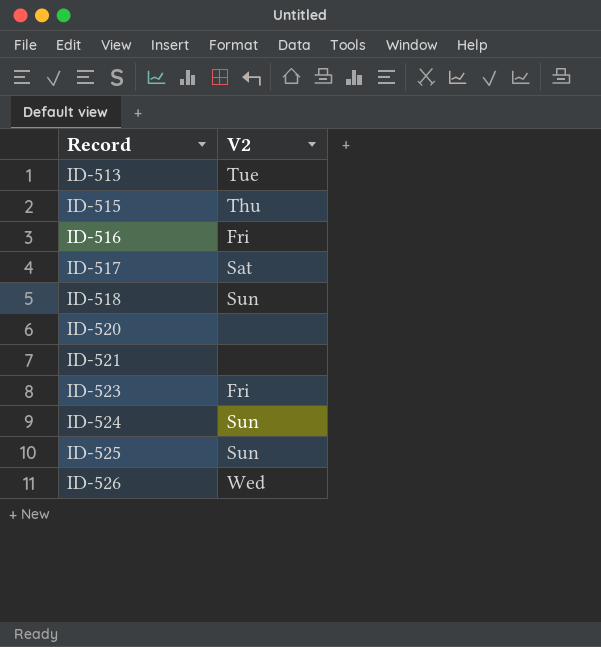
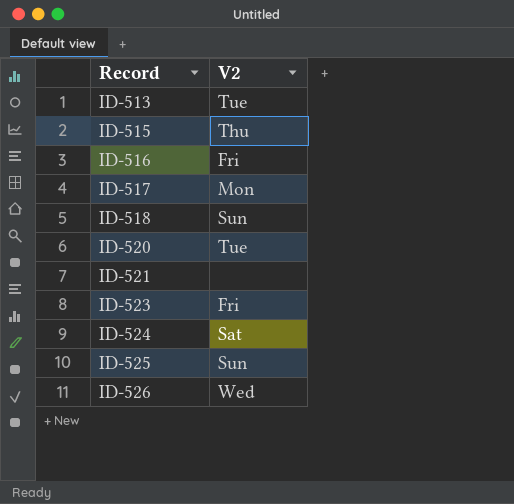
ID-517 | V2: Sat -> Mon
ID-520 | V2: none -> Tue
ID-524 | V2: Sun -> Sat

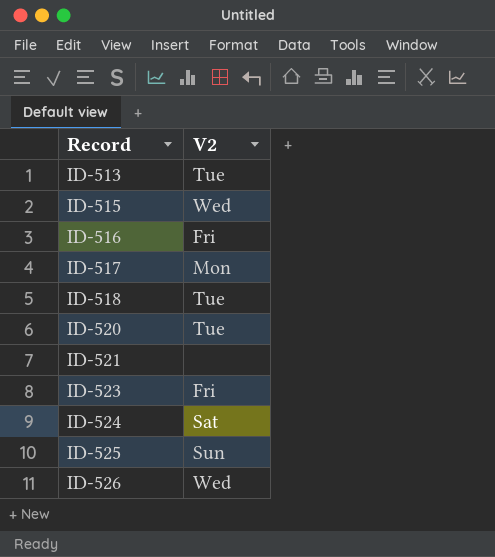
ID-515 | V2: Thu -> Wed
ID-518 | V2: Sun -> Tue

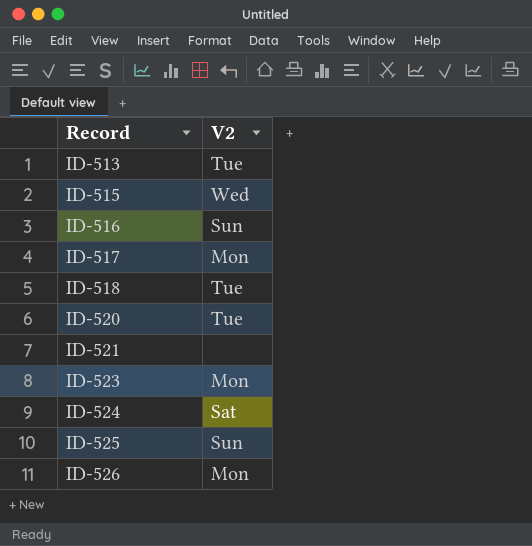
ID-516 | V2: Fri -> Sun
ID-523 | V2: Fri -> Mon
ID-526 | V2: Wed -> Mon

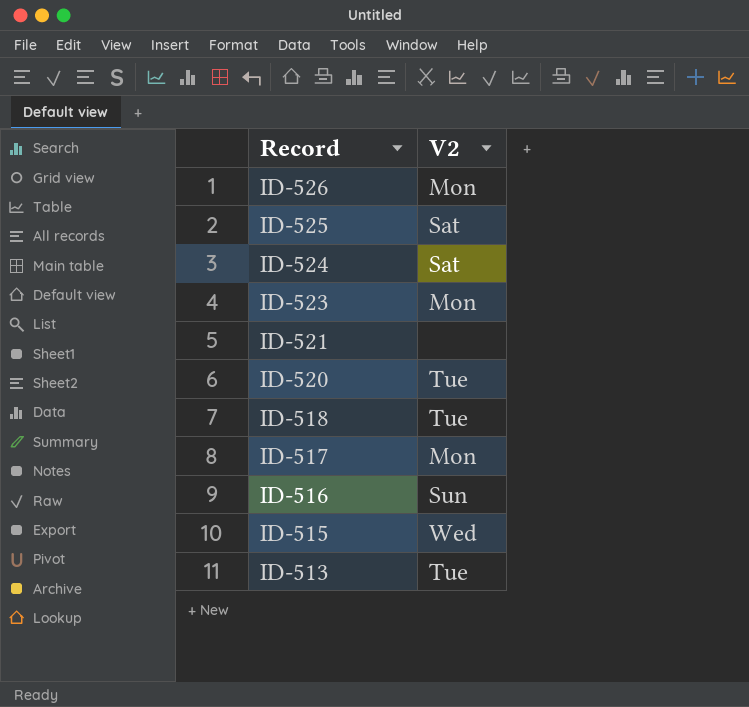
row order: Record ascending -> Record descending
ID-525 | V2: Sun -> Sat

